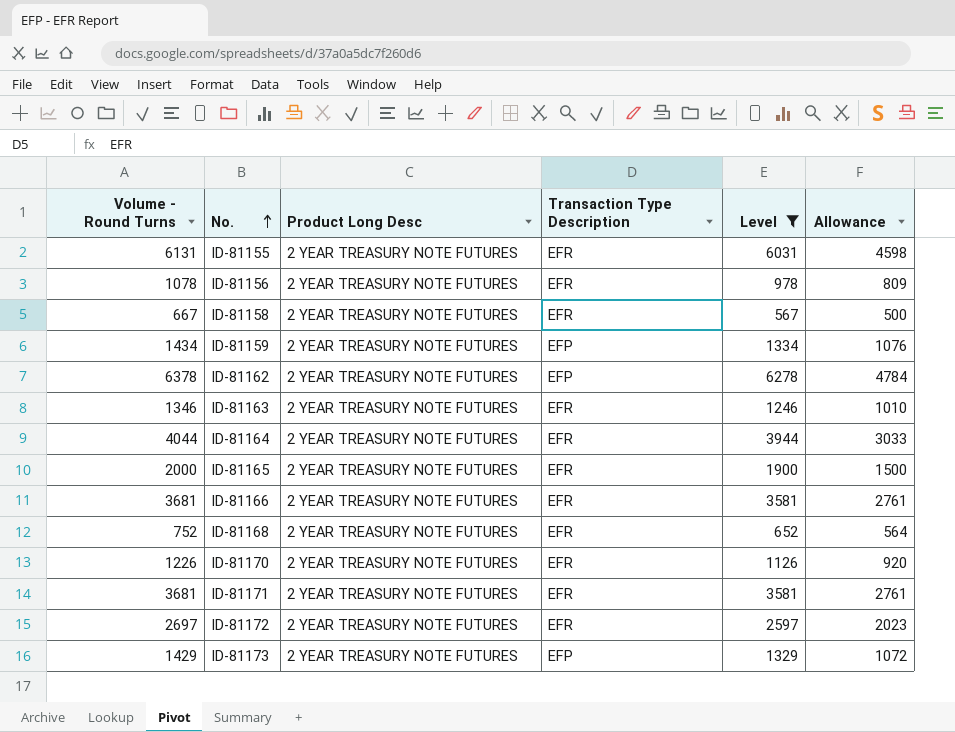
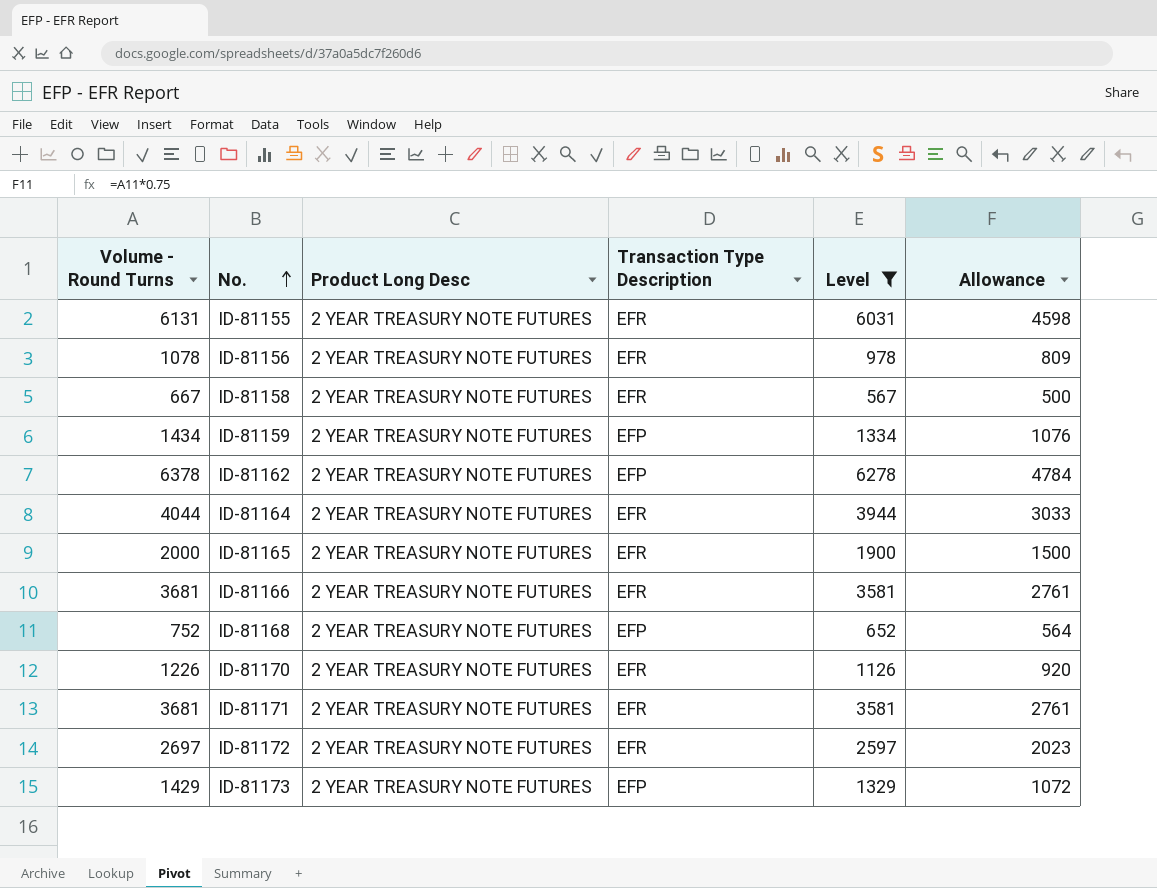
row ID-81163: 1346 | 2 YEAR TREASURY NOTE FUTURES | EFR | 1246 | 1010 -> none
ID-81168 | Transaction Type Description: EFR -> EFP

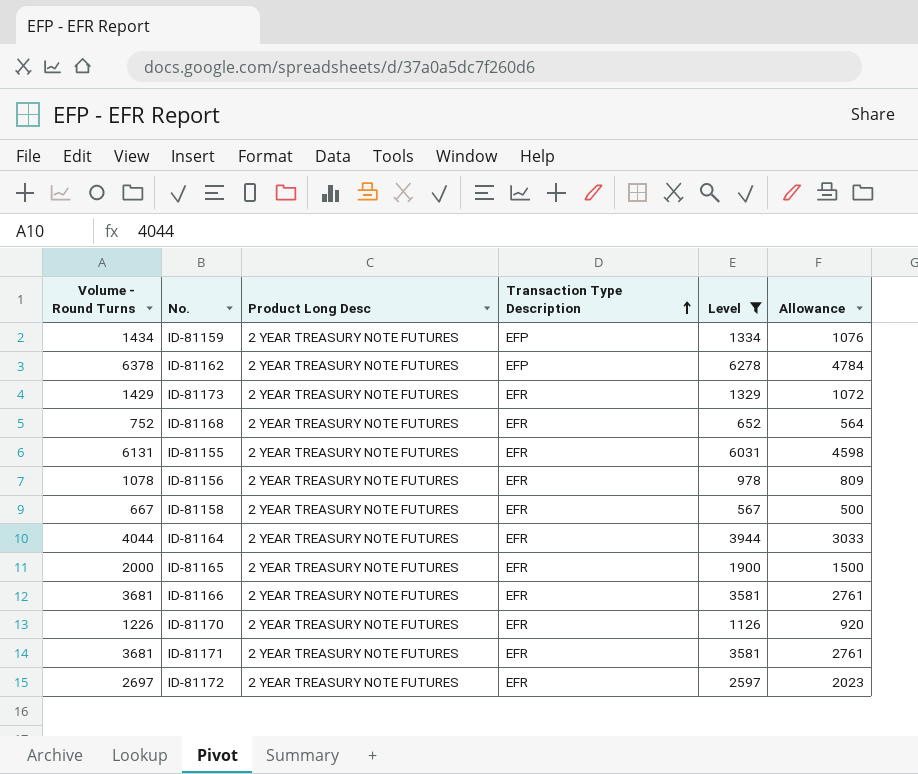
row order: No. ascending -> Transaction Type Description ascending
ID-81173 | Transaction Type Description: EFP -> EFR
ID-81168 | Transaction Type Description: EFP -> EFR

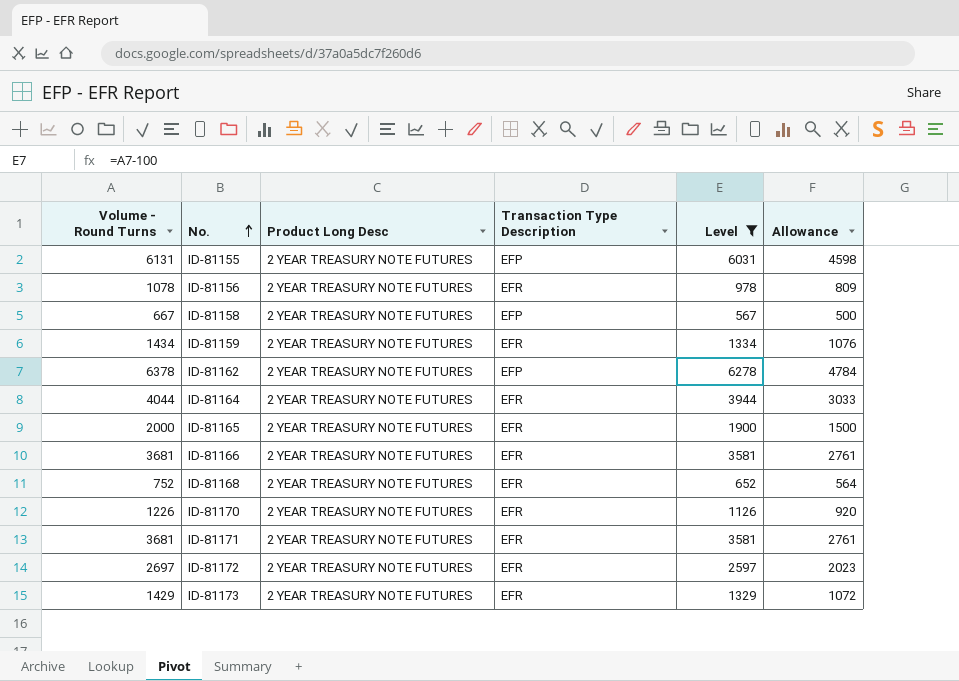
row order: Transaction Type Description ascending -> No. ascending
ID-81155 | Transaction Type Description: EFR -> EFP
ID-81158 | Transaction Type Description: EFR -> EFP
ID-81159 | Transaction Type Description: EFP -> EFR

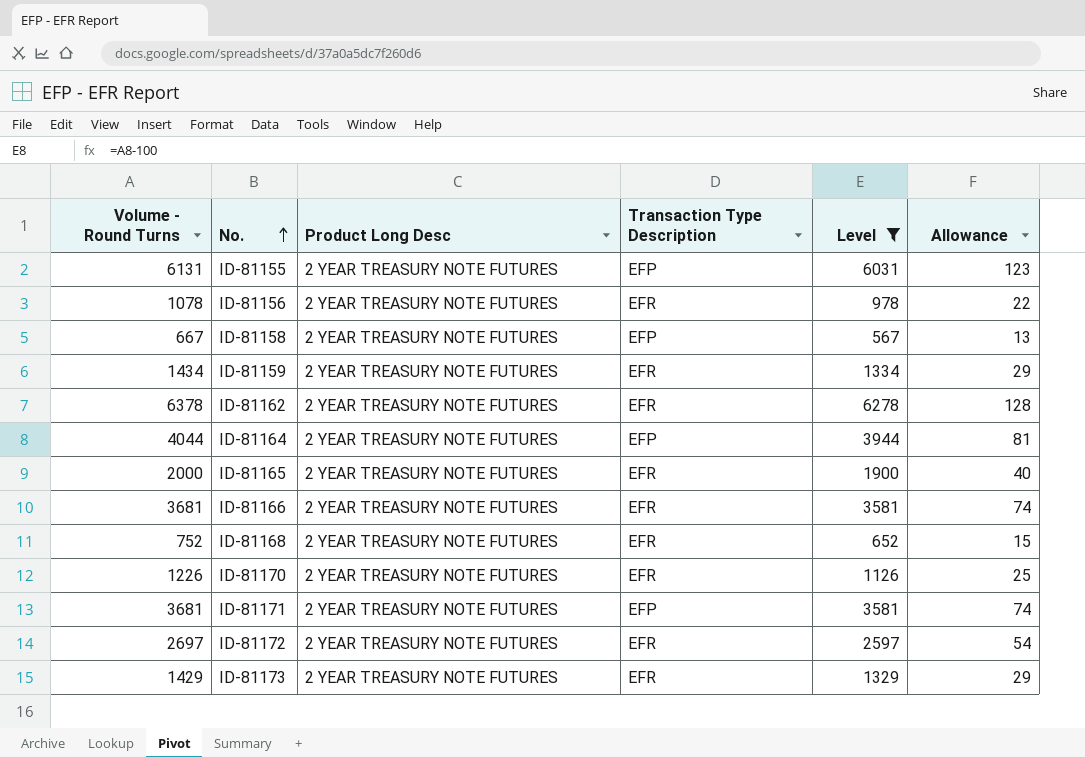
column Allowance | formula: [Volume - Round Turns] * 0.75 -> [Volume - Round Turns] * 0.02
ID-81162 | Transaction Type Description: EFP -> EFR
ID-81164 | Transaction Type Description: EFR -> EFP
ID-81171 | Transaction Type Description: EFR -> EFP

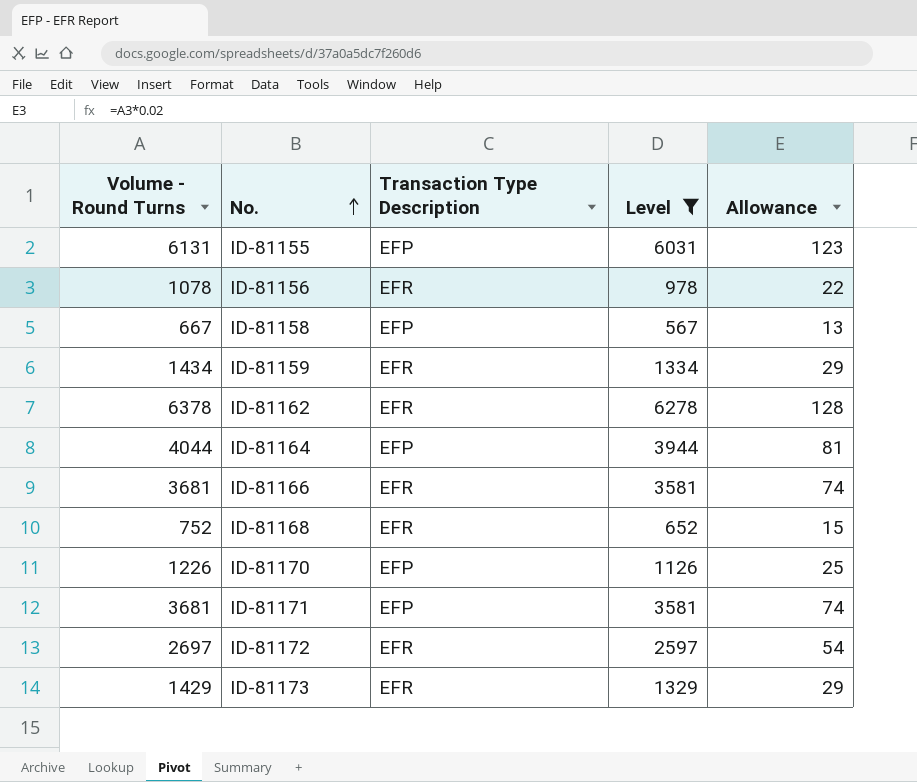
column Product Long Desc | position: 3 -> none
row ID-81165: 2000 | 2 YEAR TREASURY NOTE FUTURES | EFR | 1900 | 40 -> none
ID-81170 | Transaction Type Description: EFR -> EFP

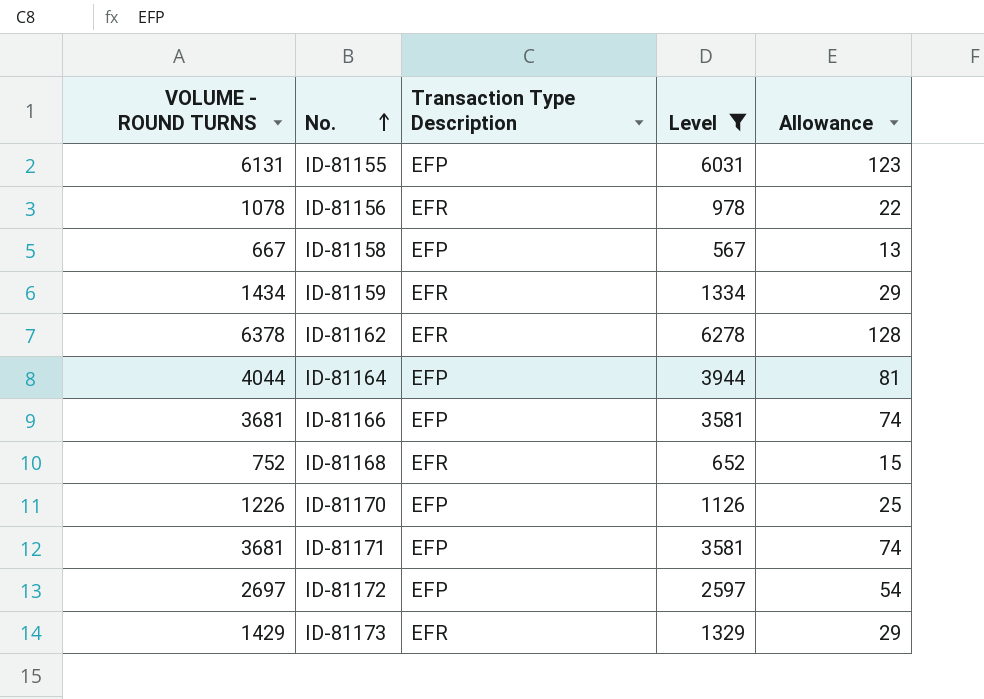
column name: Volume - Round Turns -> VOLUME - ROUND TURNS
ID-81166 | Transaction Type Description: EFR -> EFP
ID-81172 | Transaction Type Description: EFR -> EFP

